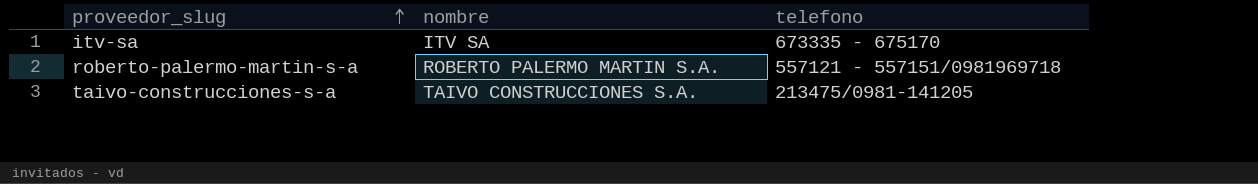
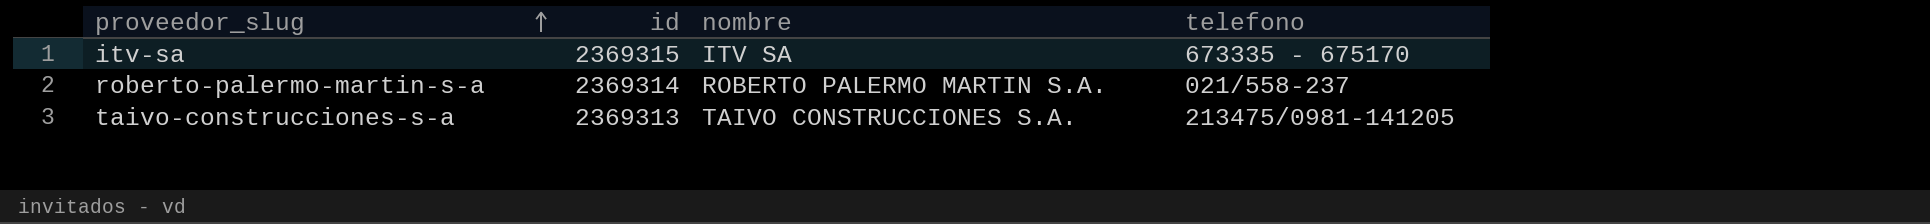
column id | position: none -> 2
roberto-palermo-martin-s-a | telefono: 557121 - 557151/0981969718 -> 021/558-237

